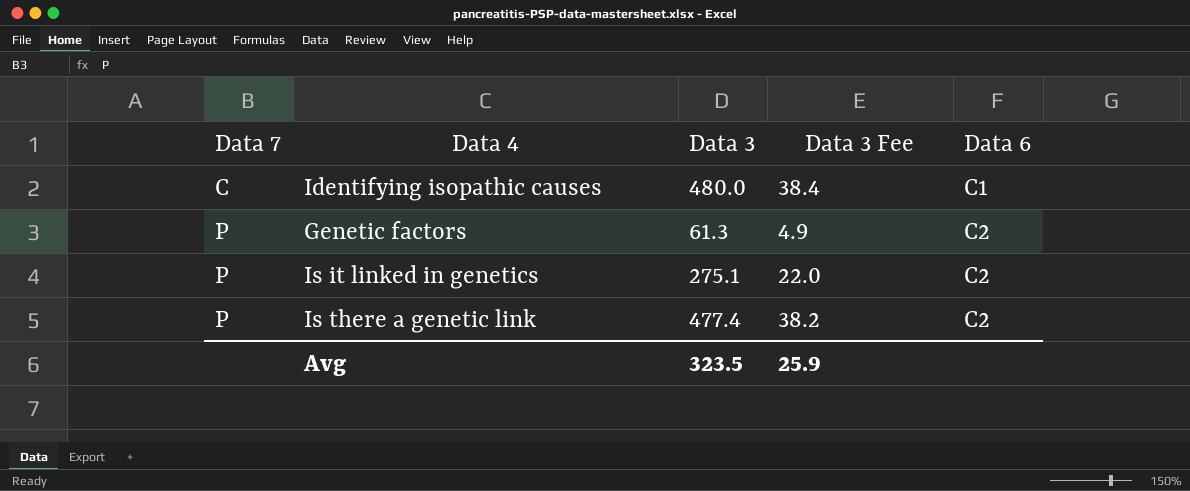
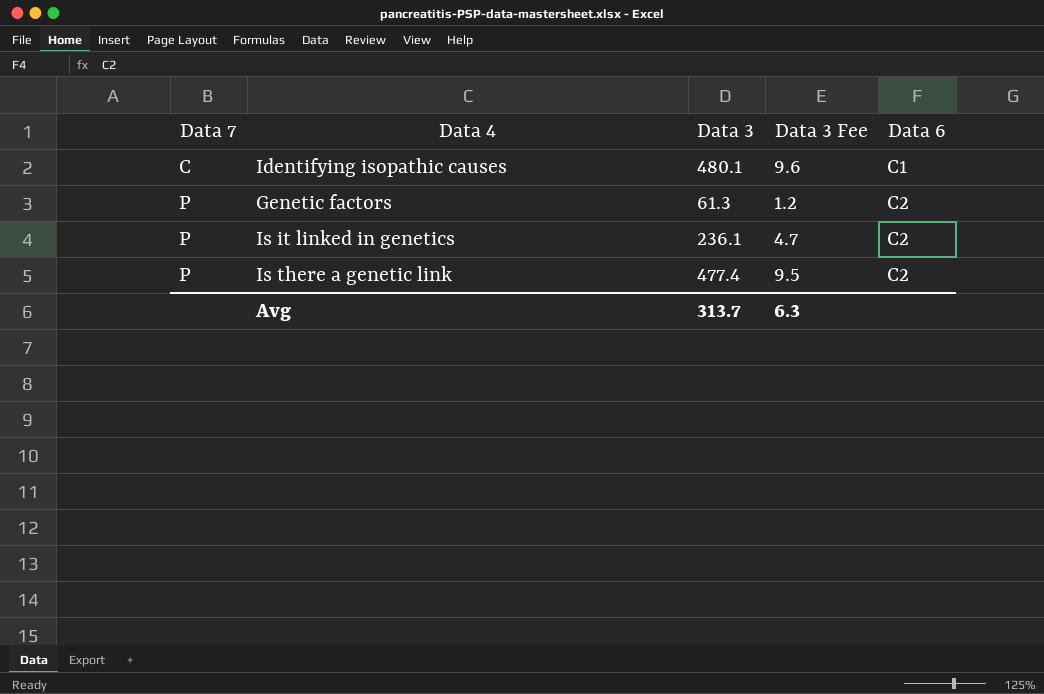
column Data 3 Fee | formula: [Data 3] * 0.08 -> [Data 3] * 0.02
Identifying isopathic causes | Data 3: 480.0 -> 480.1
Is it linked in genetics | Data 3: 275.1 -> 236.1
Avg | Data 3: 323.5 -> 313.7
Avg | Data 3 Fee: 25.9 -> 6.3

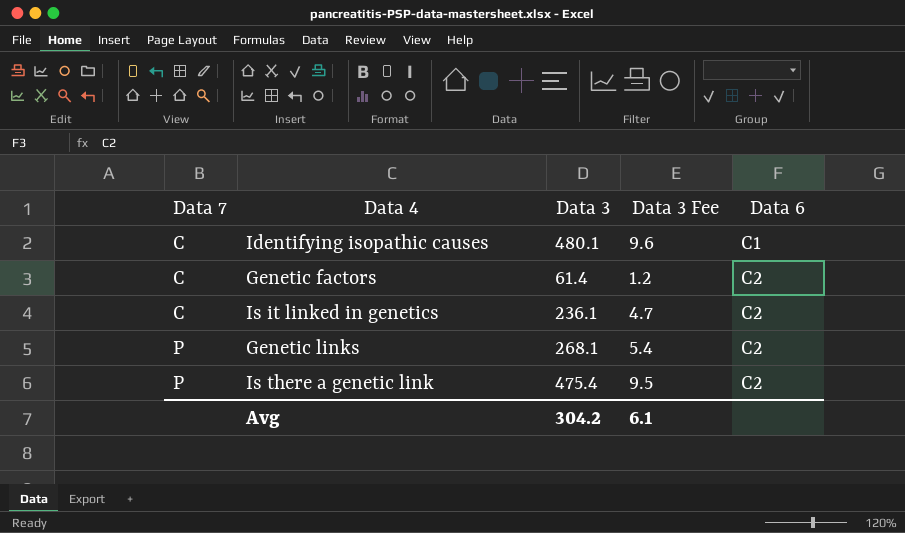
Genetic factors | Data 7: P -> C
Genetic factors | Data 3: 61.3 -> 61.4
Is it linked in genetics | Data 7: P -> C
row Genetic links: none -> P | 268.1 | 5.4 | C2
Is there a genetic link | Data 3: 477.4 -> 475.4
Avg | Data 3: 313.7 -> 304.2
Avg | Data 3 Fee: 6.3 -> 6.1

